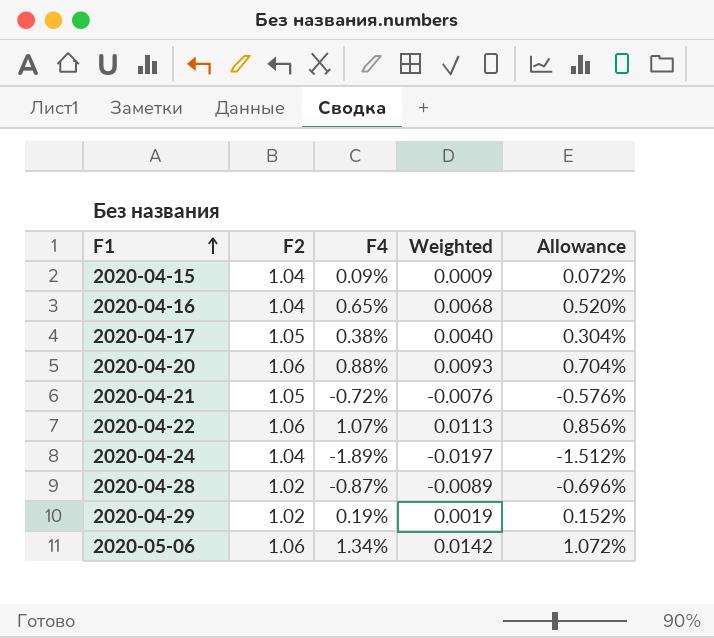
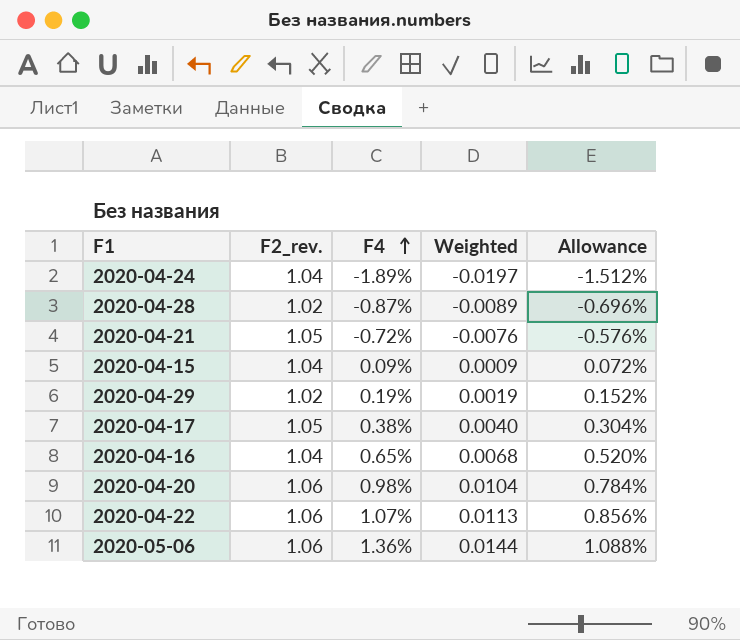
row order: F1 ascending -> F4 ascending
column name: F2 -> F2_rev.
2020-04-20 | F4: 0.88% -> 0.98%
2020-04-20 | Weighted: 0.0093 -> 0.0104
2020-04-20 | Allowance: 0.704% -> 0.784%
2020-05-06 | F4: 1.34% -> 1.36%
2020-05-06 | Weighted: 0.0142 -> 0.0144
2020-05-06 | Allowance: 1.072% -> 1.088%

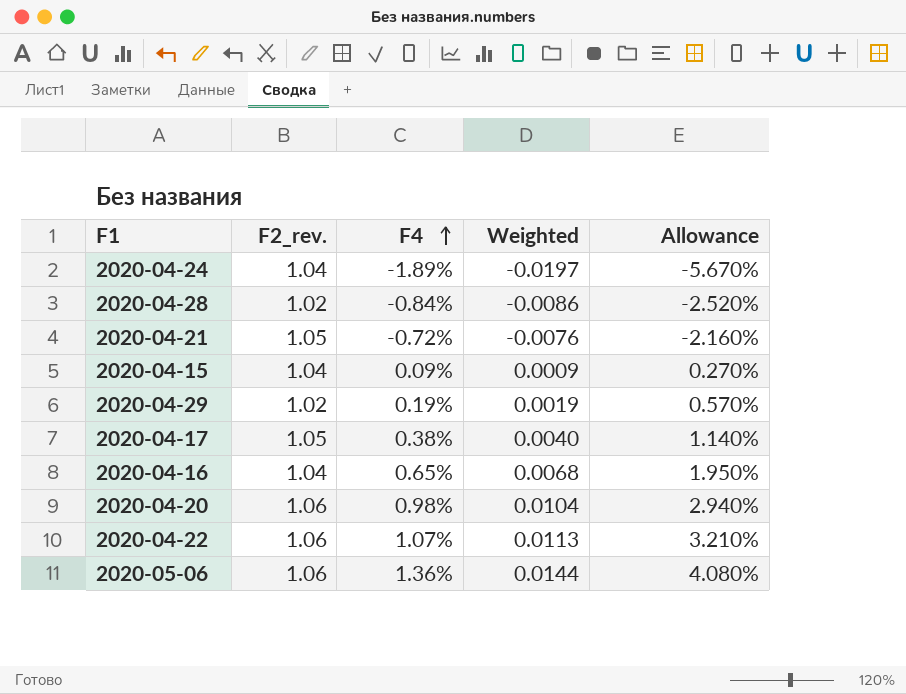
column Allowance | formula: [F4] * 0.8 -> [F4] * 3
2020-04-28 | F4: -0.87% -> -0.84%
2020-04-28 | Weighted: -0.0089 -> -0.0086

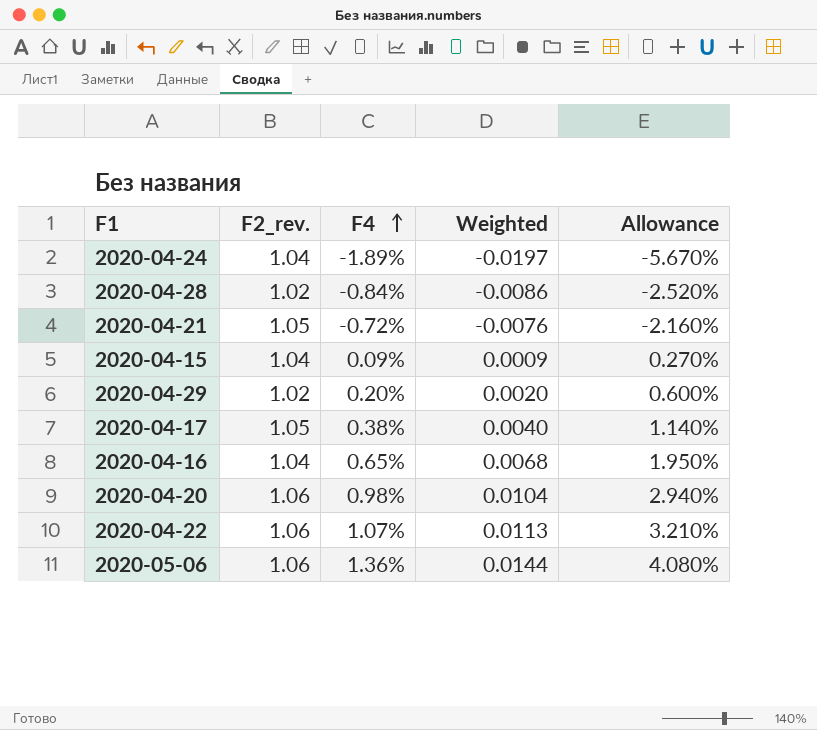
2020-04-29 | F4: 0.19% -> 0.20%
2020-04-29 | Weighted: 0.0019 -> 0.0020
2020-04-29 | Allowance: 0.570% -> 0.600%

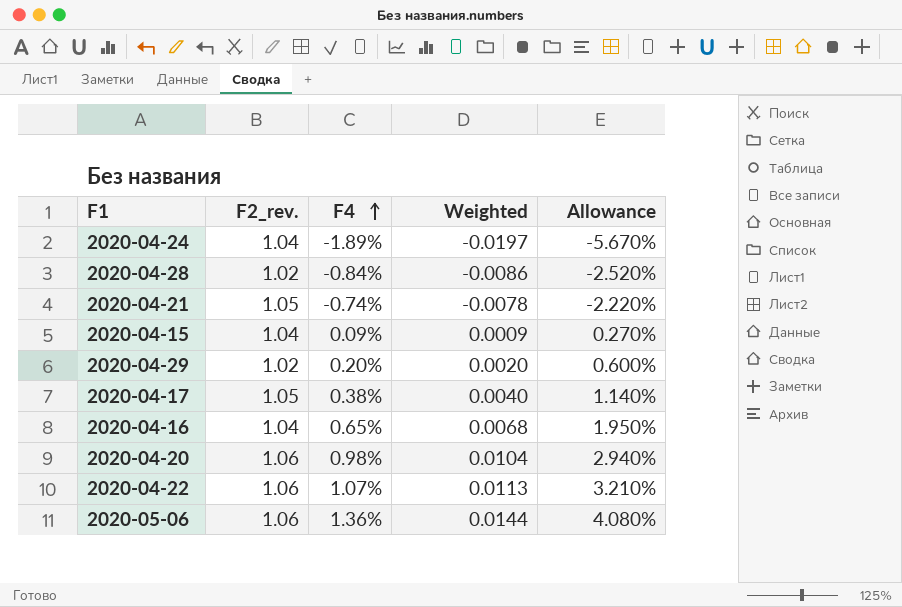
2020-04-21 | F4: -0.72% -> -0.74%
2020-04-21 | Weighted: -0.0076 -> -0.0078
2020-04-21 | Allowance: -2.160% -> -2.220%

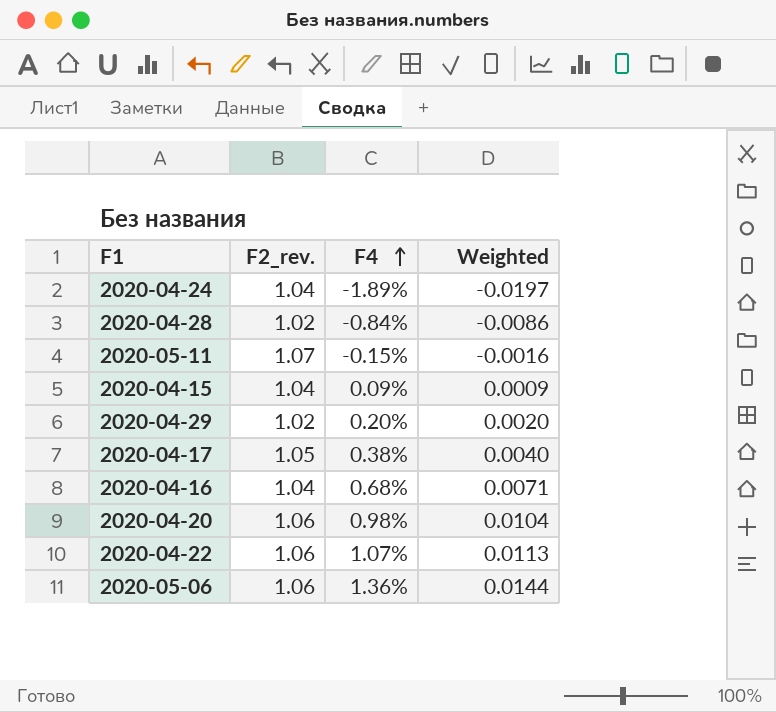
column Allowance | formula: [F4] * 3 -> none
row 2020-04-21: 1.05 | -0.74% | -0.0078 | -2.220% -> none
row 2020-05-11: none -> 1.07 | -0.15% | -0.0016
2020-04-16 | F4: 0.65% -> 0.68%
2020-04-16 | Weighted: 0.0068 -> 0.0071

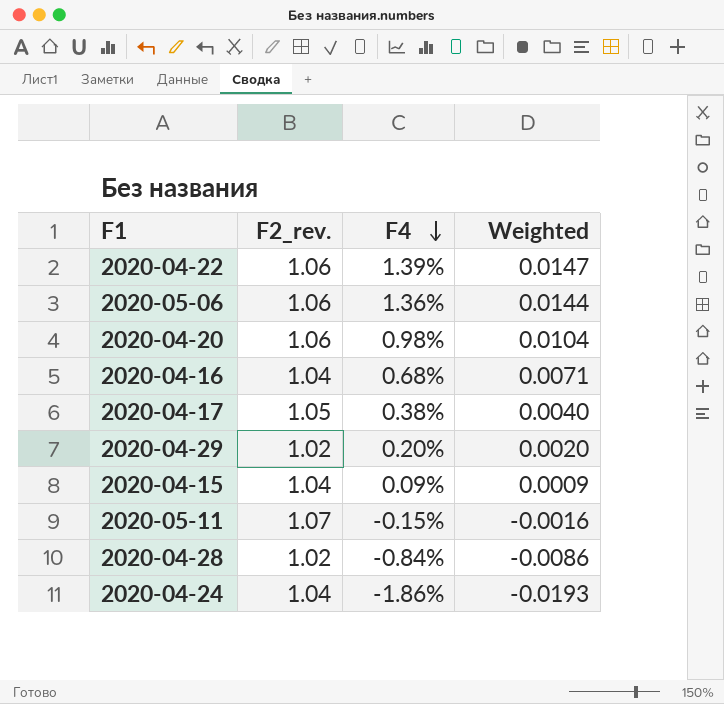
row order: F4 ascending -> F4 descending
2020-04-22 | F4: 1.07% -> 1.39%
2020-04-22 | Weighted: 0.0113 -> 0.0147
2020-04-24 | F4: -1.89% -> -1.86%
2020-04-24 | Weighted: -0.0197 -> -0.0193

